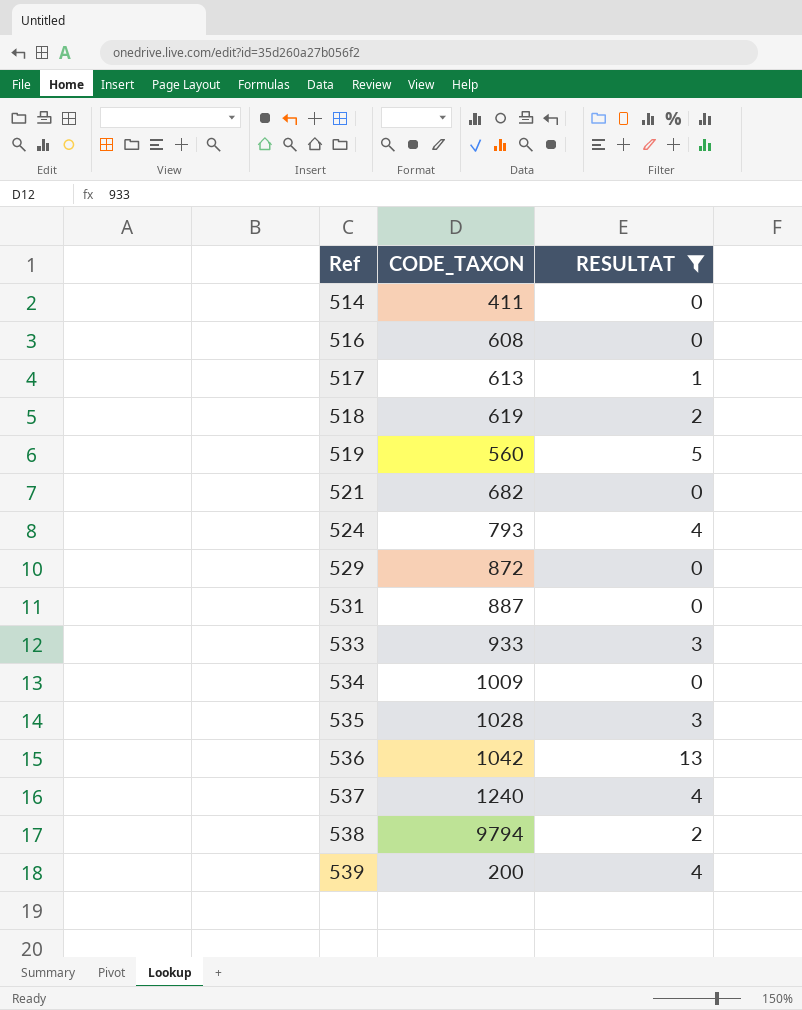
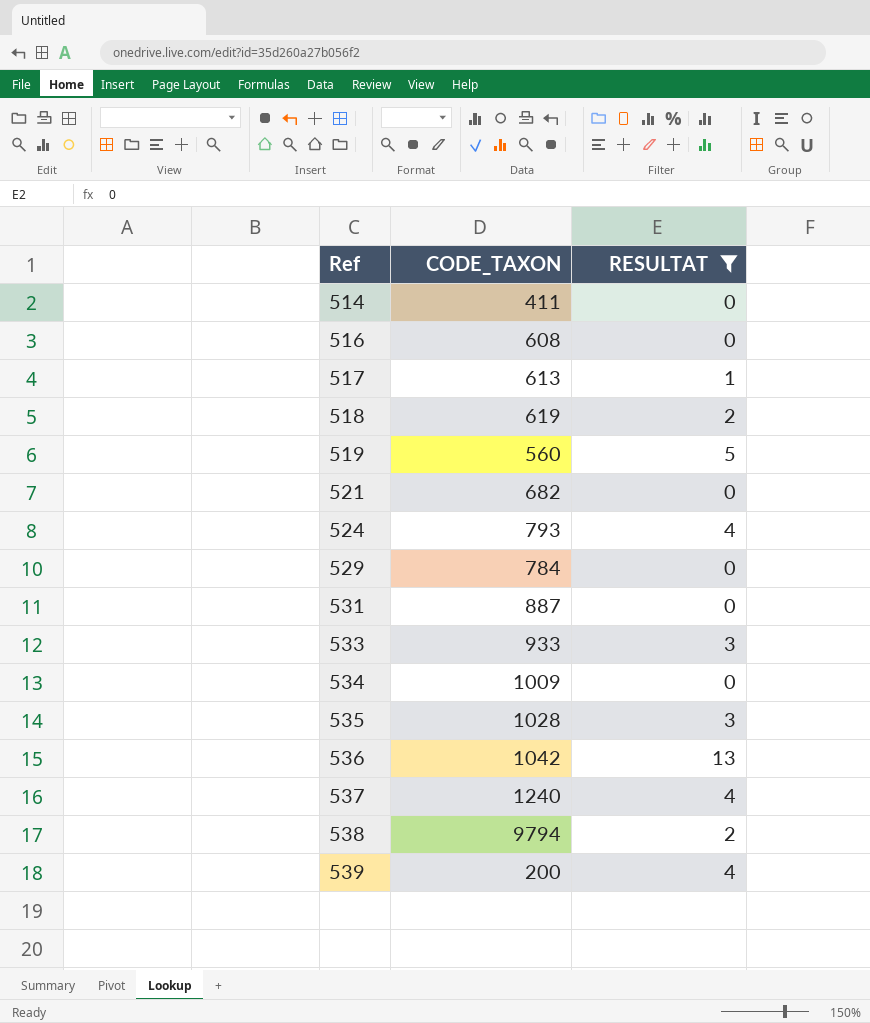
529 | CODE_TAXON: 872 -> 784

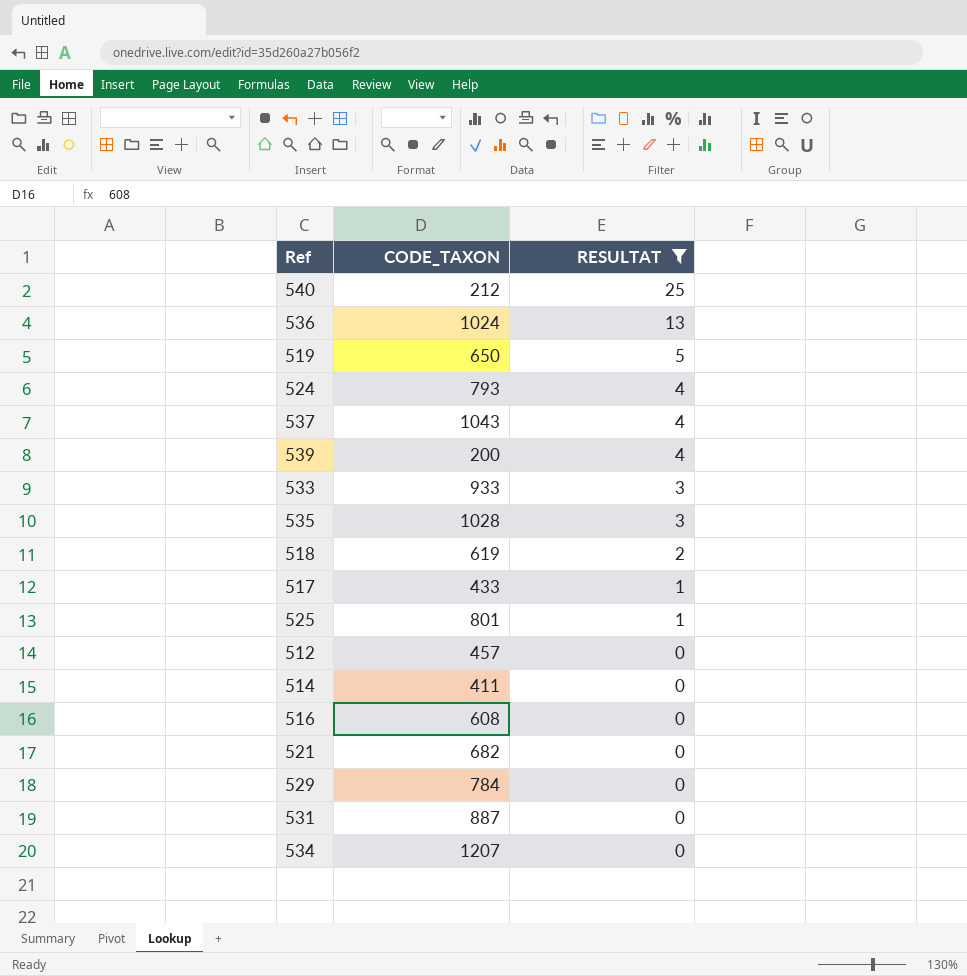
row order: Ref ascending -> RESULTAT descending
row 538: 9794 | 2 -> none
row 540: none -> 212 | 25
536 | CODE_TAXON: 1042 -> 1024
519 | CODE_TAXON: 560 -> 650
537 | CODE_TAXON: 1240 -> 1043
517 | CODE_TAXON: 613 -> 433
row 525: none -> 801 | 1
row 512: none -> 457 | 0
534 | CODE_TAXON: 1009 -> 1207

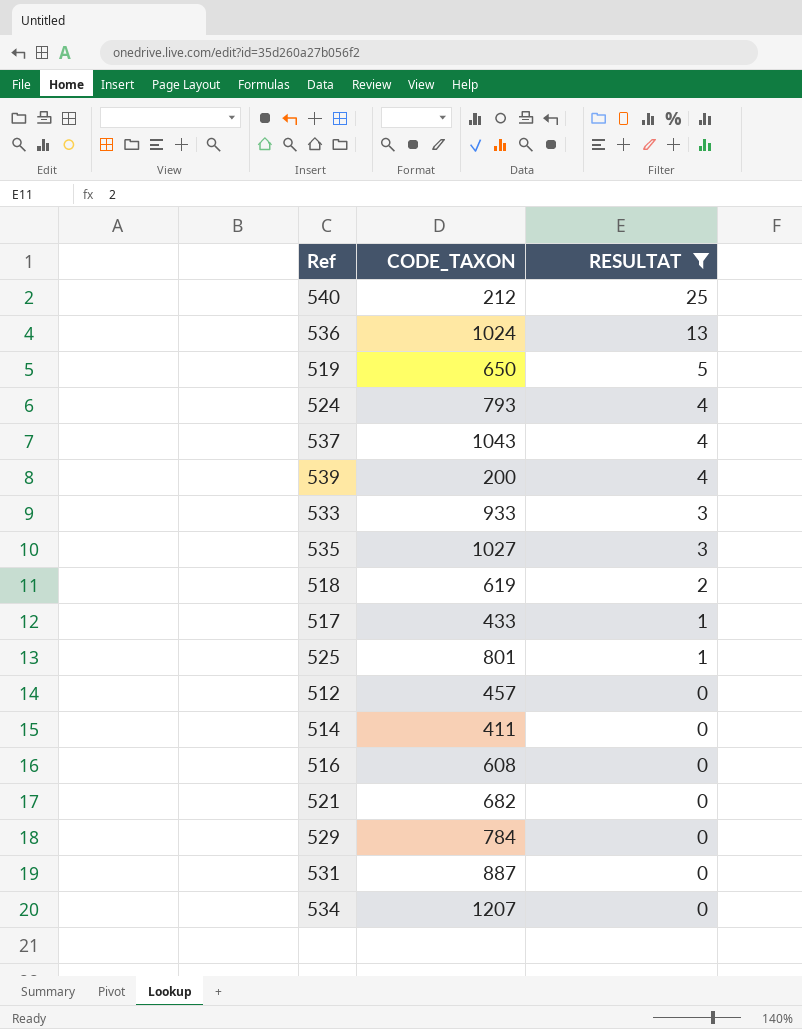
535 | CODE_TAXON: 1028 -> 1027

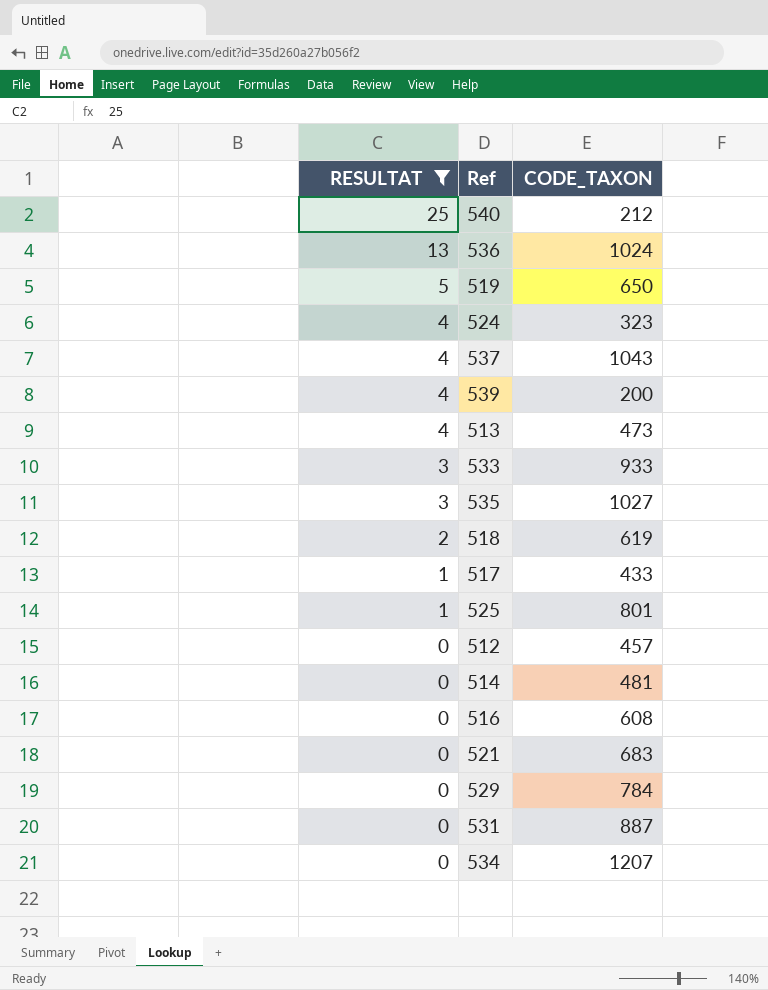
column RESULTAT | position: 3 -> 1
524 | CODE_TAXON: 793 -> 323
row 513: none -> 4 | 473
514 | CODE_TAXON: 411 -> 481
521 | CODE_TAXON: 682 -> 683

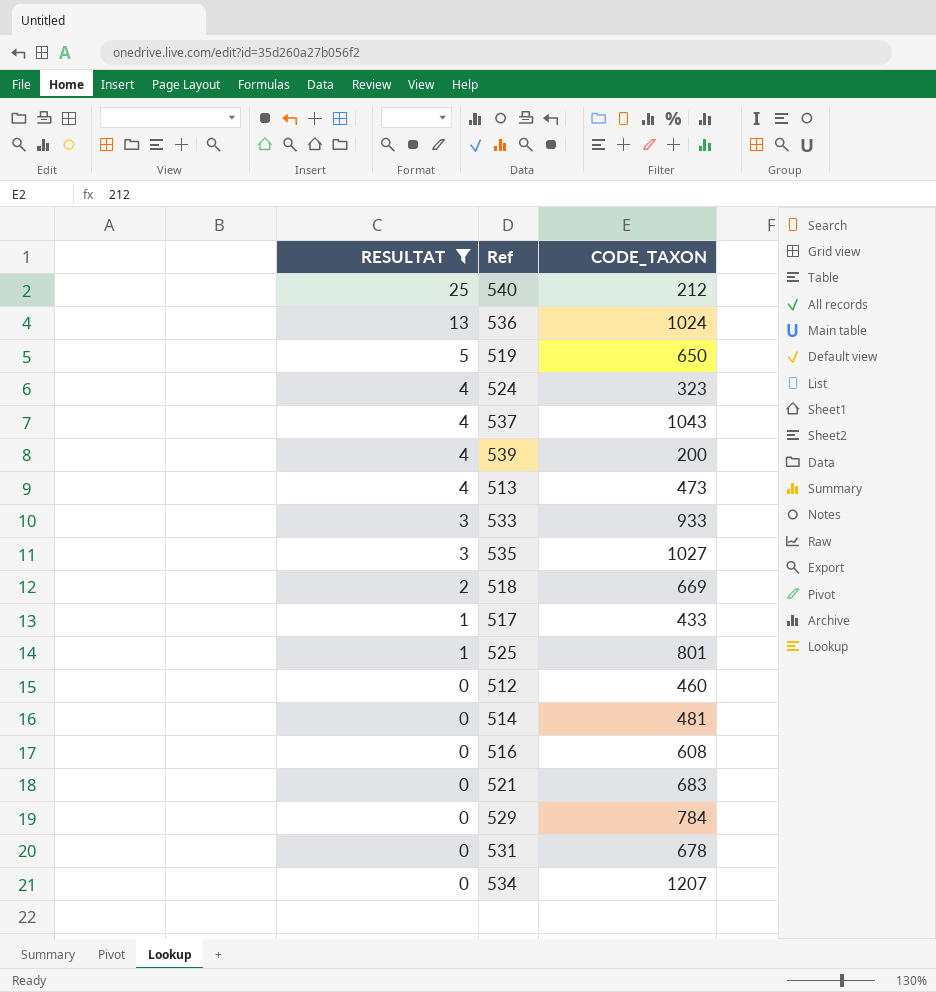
518 | CODE_TAXON: 619 -> 669
512 | CODE_TAXON: 457 -> 460
531 | CODE_TAXON: 887 -> 678

